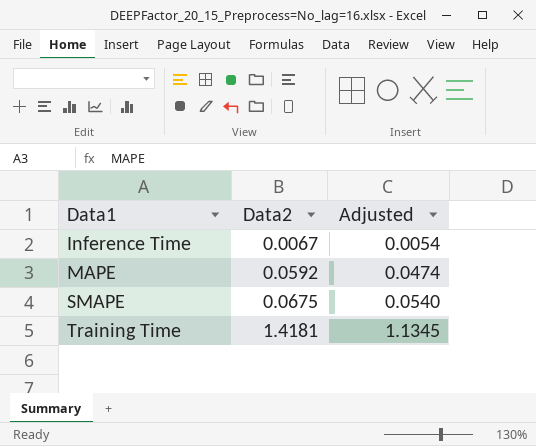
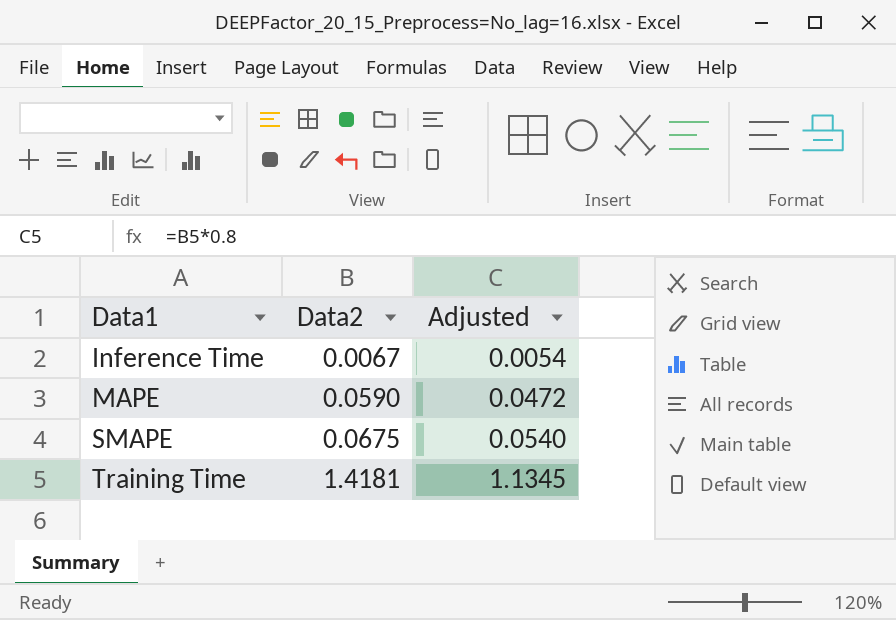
MAPE | Data2: 0.0592 -> 0.0590
MAPE | Adjusted: 0.0474 -> 0.0472

